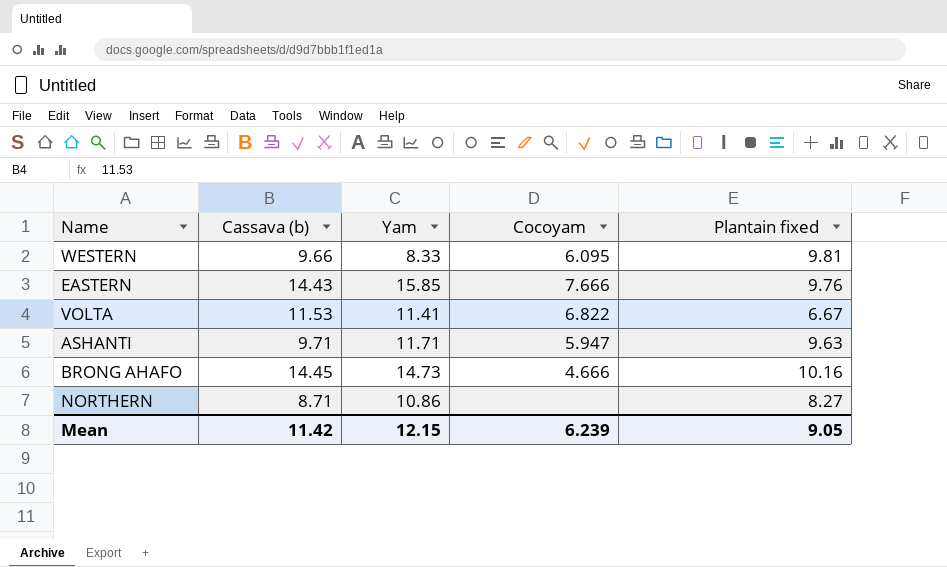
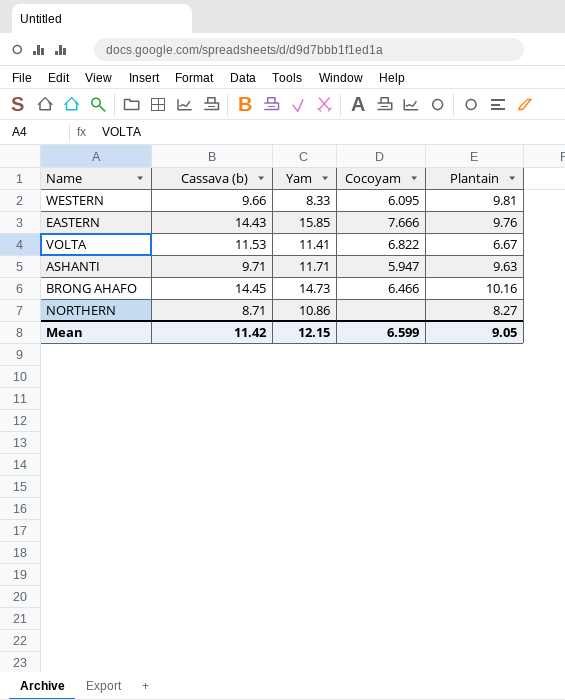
column name: Plantain fixed -> Plantain
BRONG AHAFO | Cocoyam: 4.666 -> 6.466
Mean | Cocoyam: 6.239 -> 6.599

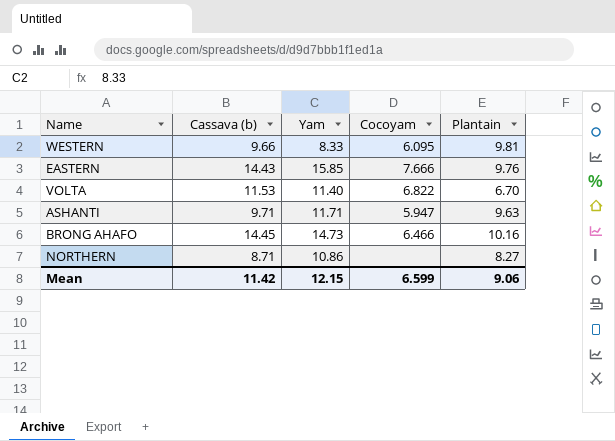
VOLTA | Yam: 11.41 -> 11.40
VOLTA | Plantain: 6.67 -> 6.70
Mean | Plantain: 9.05 -> 9.06

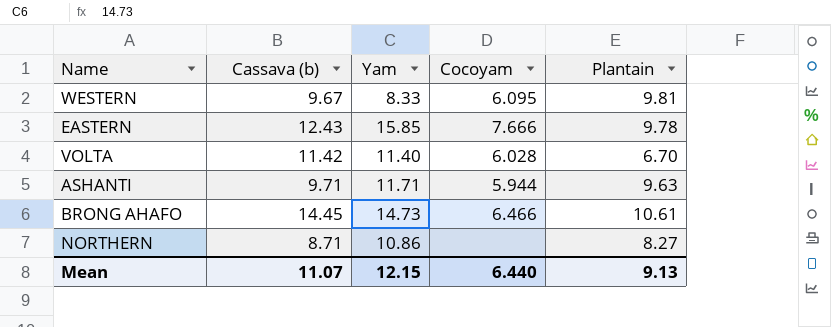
WESTERN | Cassava (b): 9.66 -> 9.67
EASTERN | Cassava (b): 14.43 -> 12.43
EASTERN | Plantain: 9.76 -> 9.78
VOLTA | Cassava (b): 11.53 -> 11.42
VOLTA | Cocoyam: 6.822 -> 6.028
ASHANTI | Cocoyam: 5.947 -> 5.944
BRONG AHAFO | Plantain: 10.16 -> 10.61
Mean | Cassava (b): 11.42 -> 11.07
Mean | Cocoyam: 6.599 -> 6.440
Mean | Plantain: 9.06 -> 9.13

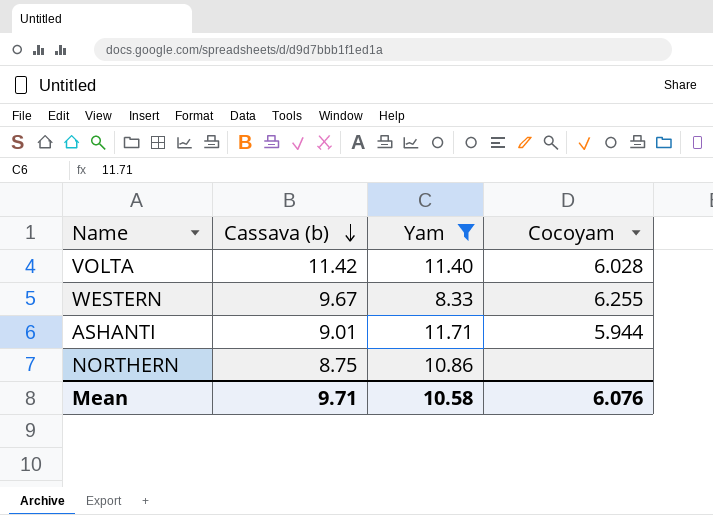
filter: none -> Yam <= 11.71
row order: none -> Cassava (b) descending
column Plantain | position: 5 -> none
WESTERN | Cocoyam: 6.095 -> 6.255
ASHANTI | Cassava (b): 9.71 -> 9.01
NORTHERN | Cassava (b): 8.71 -> 8.75
Mean | Cassava (b): 11.07 -> 9.71
Mean | Yam: 12.15 -> 10.58
Mean | Cocoyam: 6.440 -> 6.076

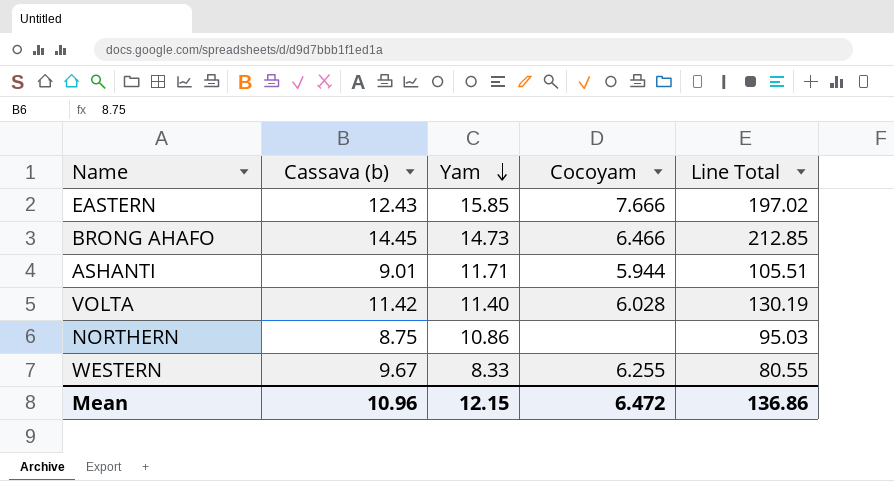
filter: Yam <= 11.71 -> none
row order: Cassava (b) descending -> Yam descending
column Line Total | formula: none -> [Cassava (b)] * [Yam]
Mean | Cassava (b): 9.71 -> 10.96
Mean | Yam: 10.58 -> 12.15
Mean | Cocoyam: 6.076 -> 6.472

